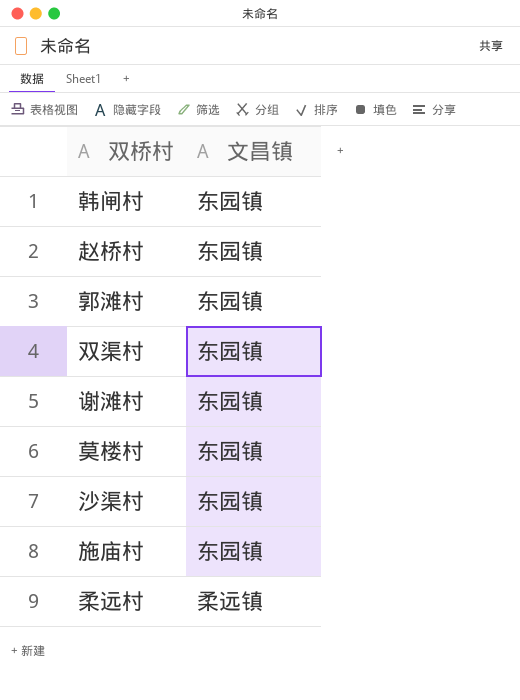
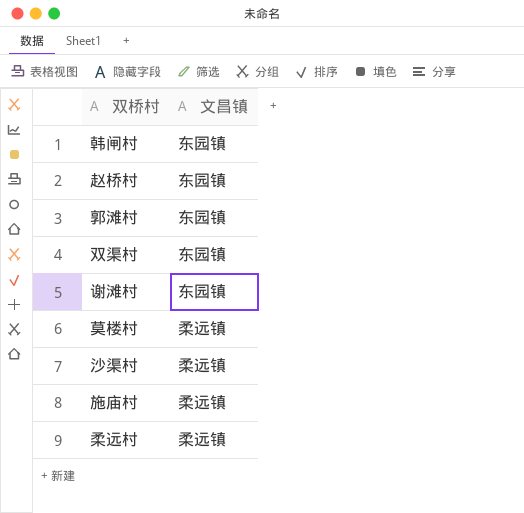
莫楼村 | 文昌镇: 东园镇 -> 柔远镇
沙渠村 | 文昌镇: 东园镇 -> 柔远镇
施庙村 | 文昌镇: 东园镇 -> 柔远镇

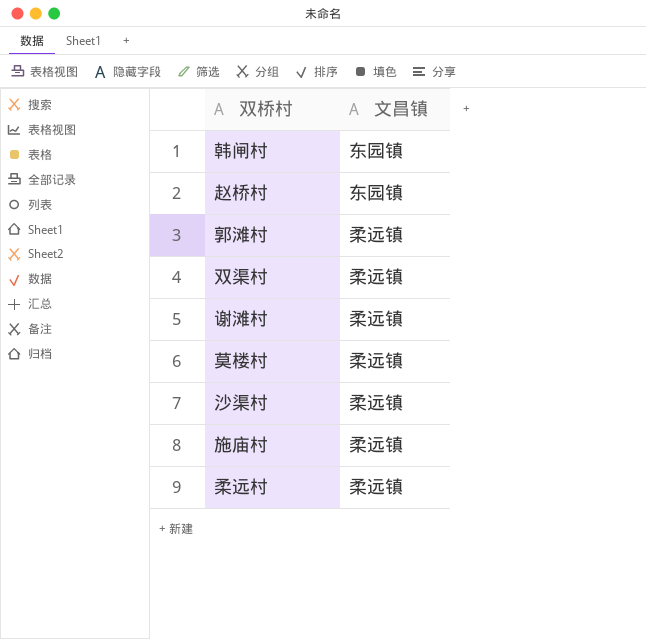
郭滩村 | 文昌镇: 东园镇 -> 柔远镇
双渠村 | 文昌镇: 东园镇 -> 柔远镇
谢滩村 | 文昌镇: 东园镇 -> 柔远镇

